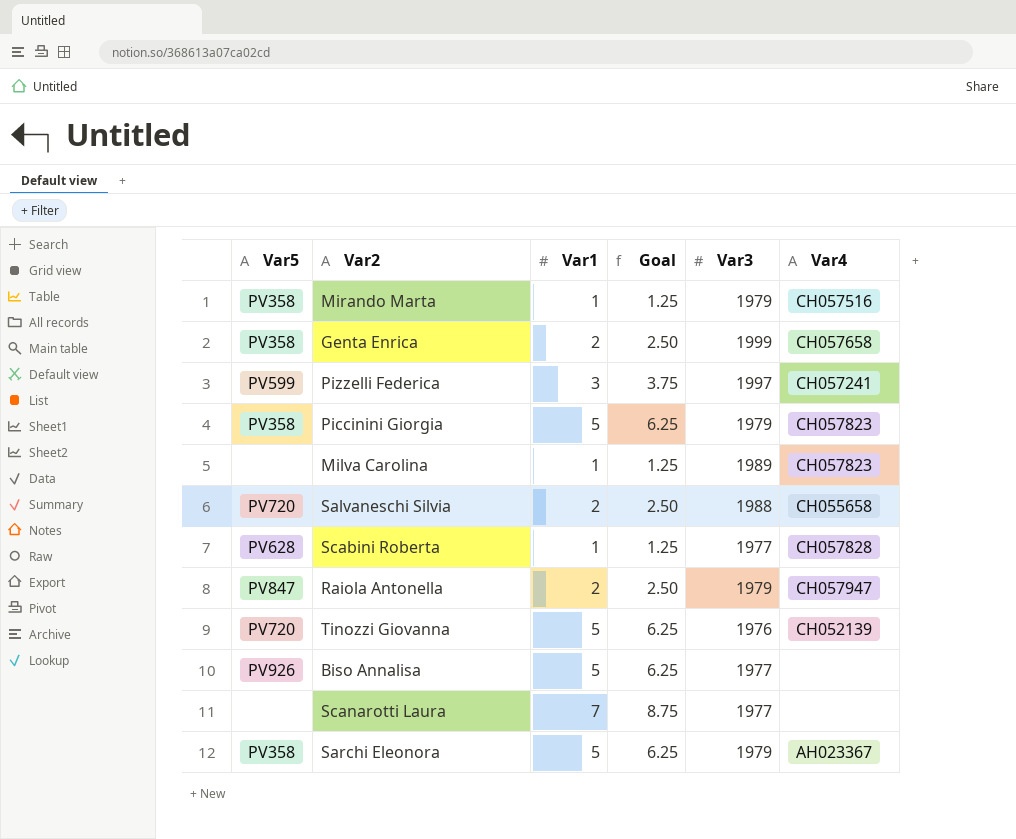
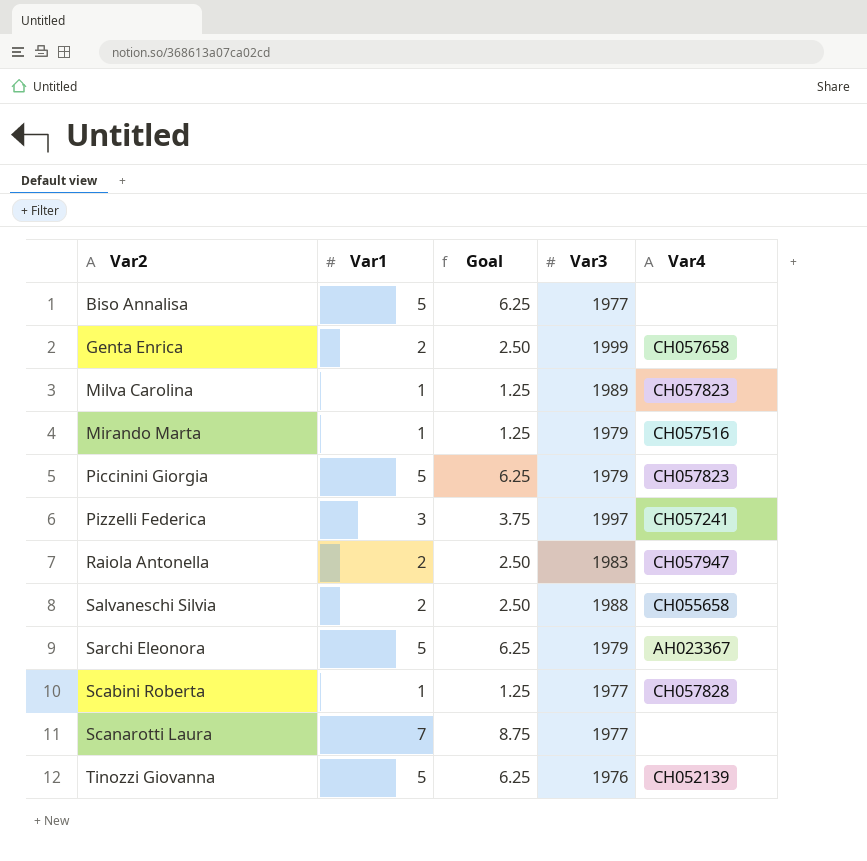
row order: none -> Var2 ascending
column Var5 | position: 1 -> none
Raiola Antonella | Var3: 1979 -> 1983

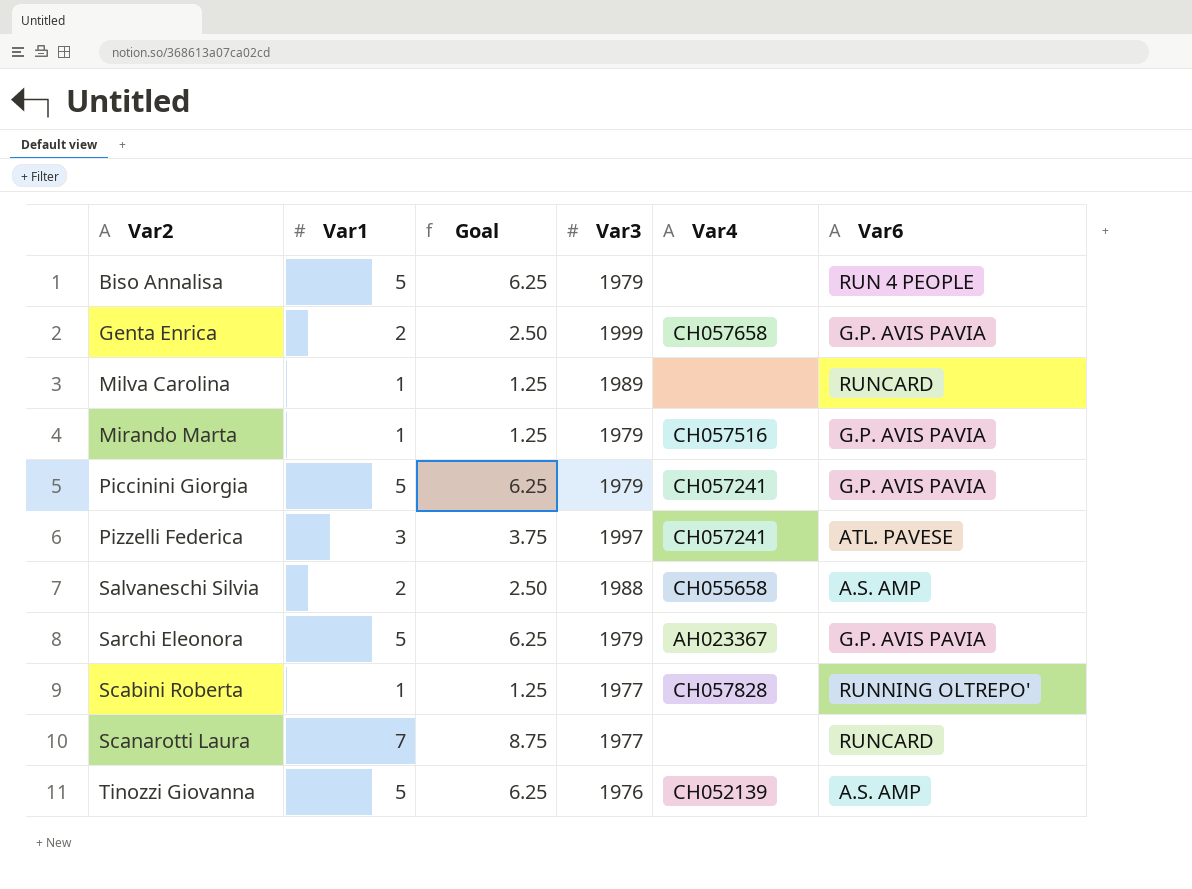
column Var6 | position: none -> 6
row Raiola Antonella: 2 | 2.50 | 1983 | CH057947 -> none
Biso Annalisa | Var3: 1977 -> 1979
Milva Carolina | Var4: CH057823 -> none
Piccinini Giorgia | Var4: CH057823 -> CH057241

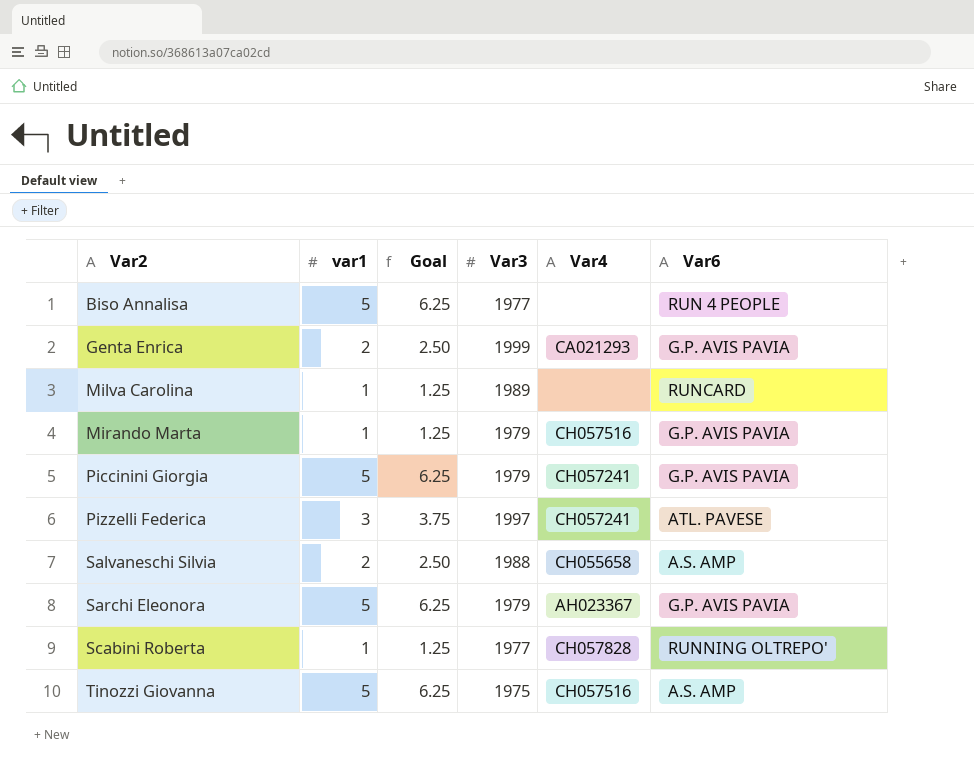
column name: Var1 -> var1
row Scanarotti Laura: 7 | 8.75 | 1977 | none | RUNCARD -> none
Biso Annalisa | Var3: 1979 -> 1977
Genta Enrica | Var4: CH057658 -> CA021293
Tinozzi Giovanna | Var3: 1976 -> 1975
Tinozzi Giovanna | Var4: CH052139 -> CH057516

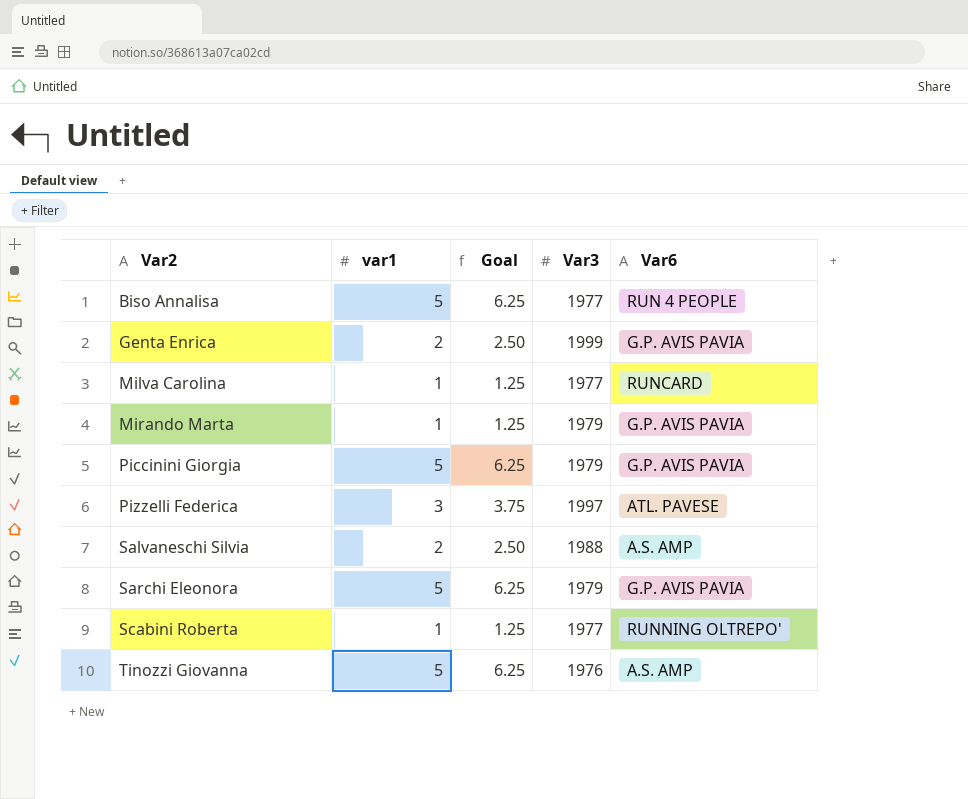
column Var4 | position: 5 -> none
Milva Carolina | Var3: 1989 -> 1977
Tinozzi Giovanna | Var3: 1975 -> 1976

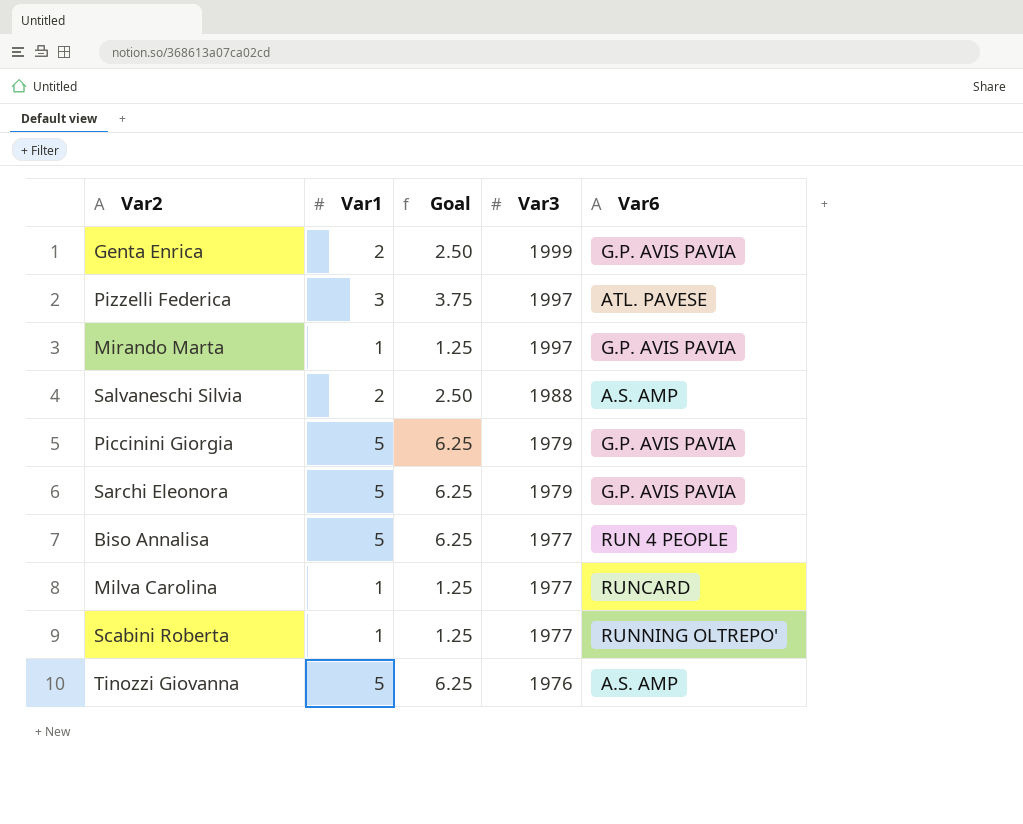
row order: Var2 ascending -> Var3 descending
column name: var1 -> Var1
Mirando Marta | Var3: 1979 -> 1997

